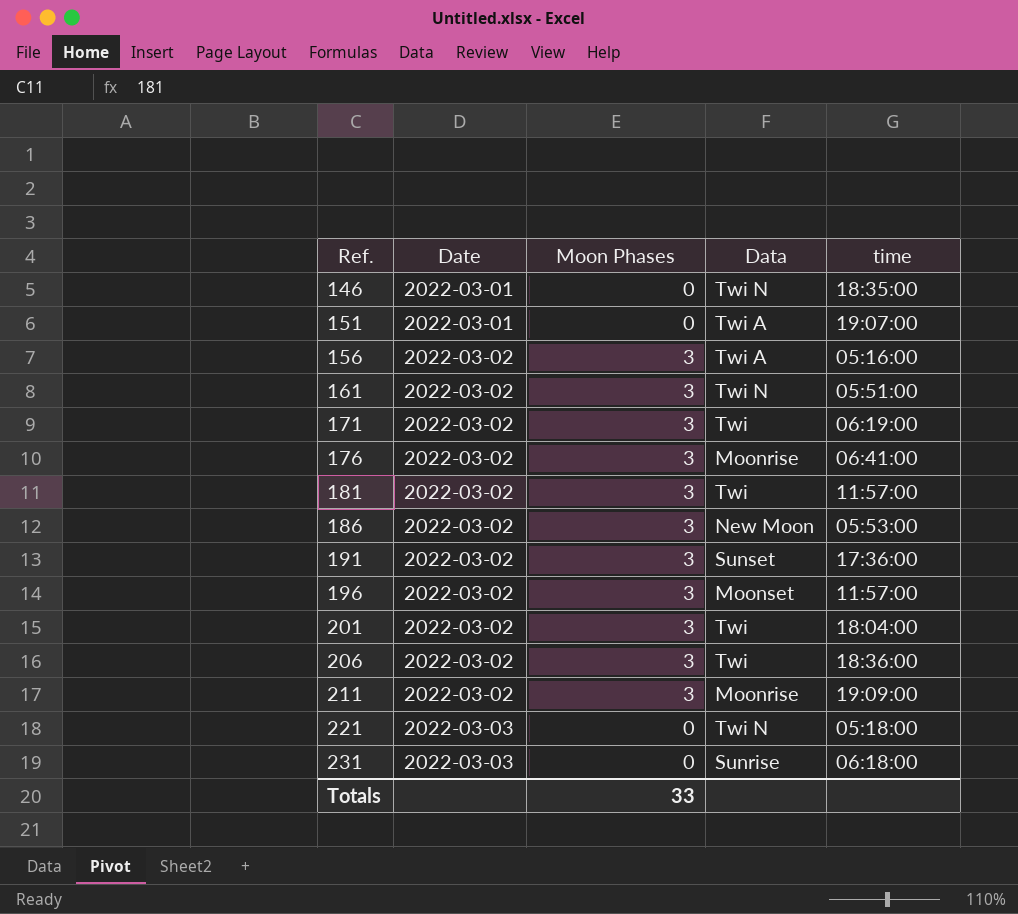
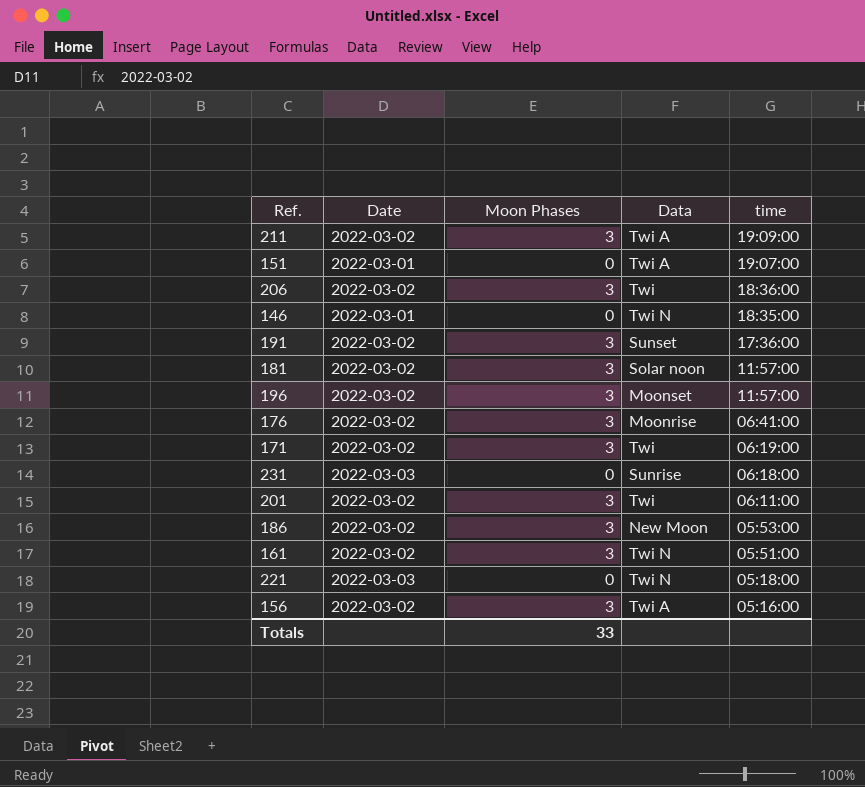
row order: Ref. ascending -> time descending
211 | Data: Moonrise -> Twi A
181 | Data: Twi -> Solar noon
201 | time: 18:04:00 -> 06:11:00

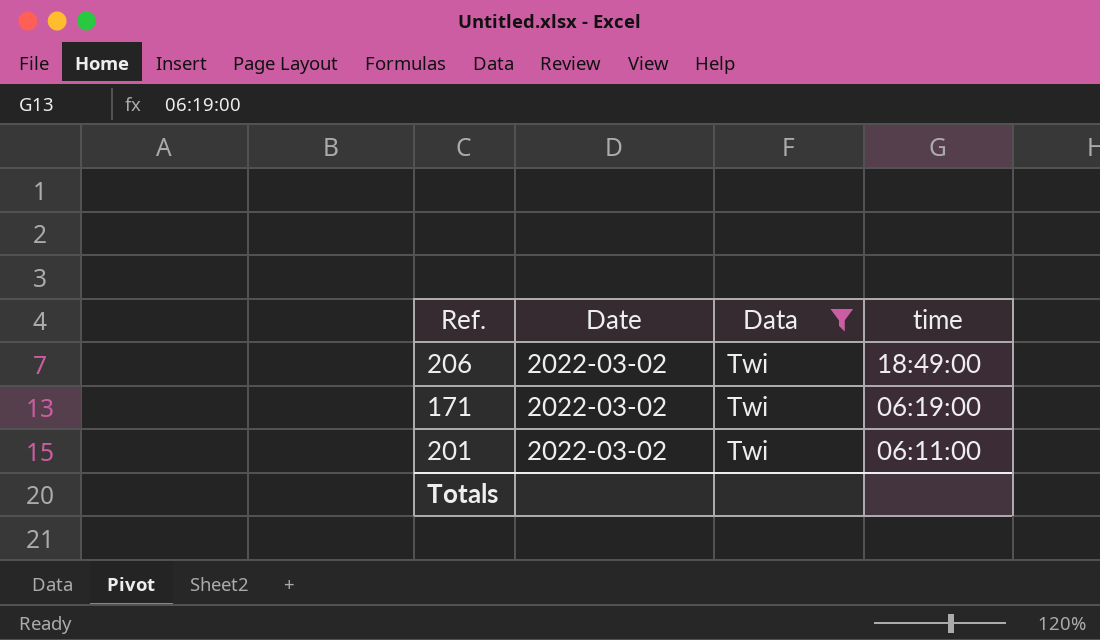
filter: none -> Data = Twi
column Moon Phases | position: 3 -> none
206 | time: 18:36:00 -> 18:49:00

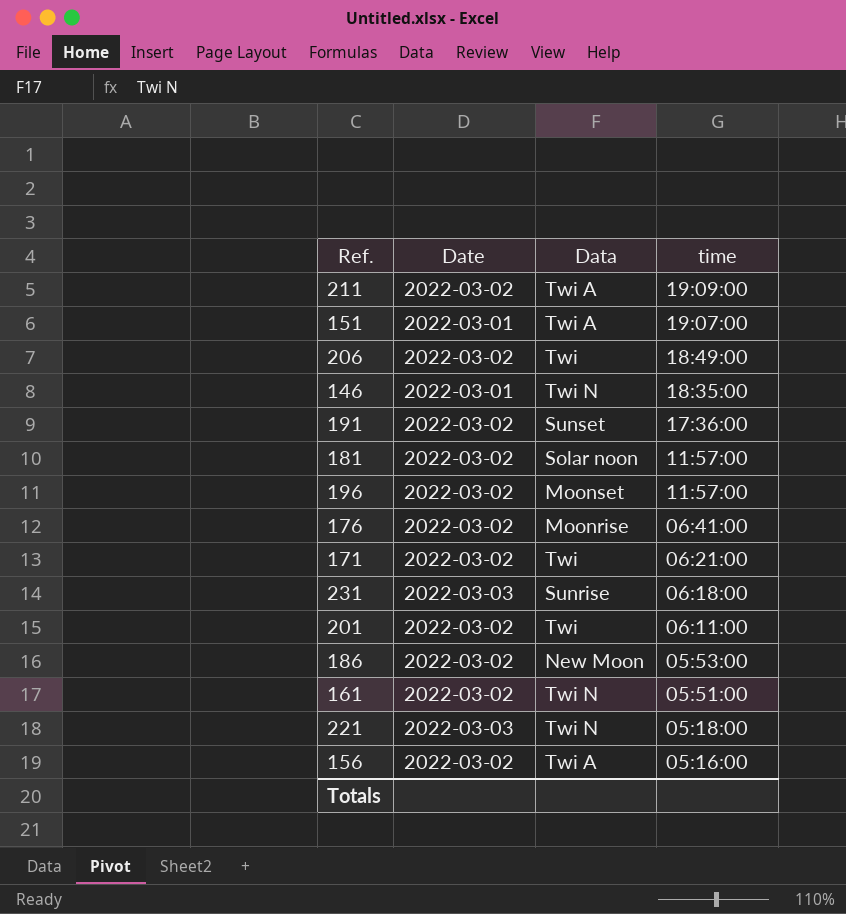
filter: Data = Twi -> none
171 | time: 06:19:00 -> 06:21:00

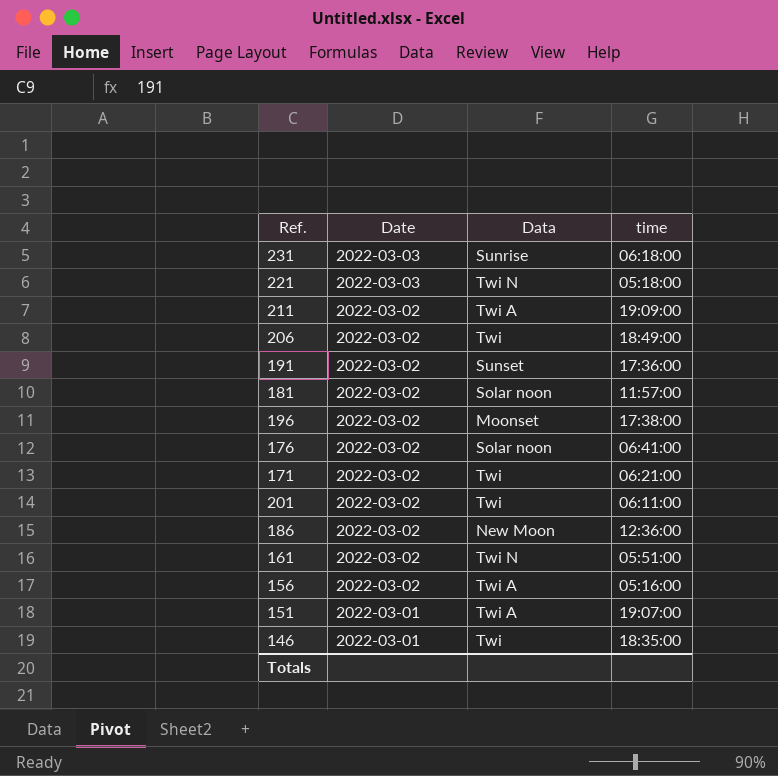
row order: time descending -> Date descending
196 | time: 11:57:00 -> 17:38:00
176 | Data: Moonrise -> Solar noon
186 | time: 05:53:00 -> 12:36:00
146 | Data: Twi N -> Twi

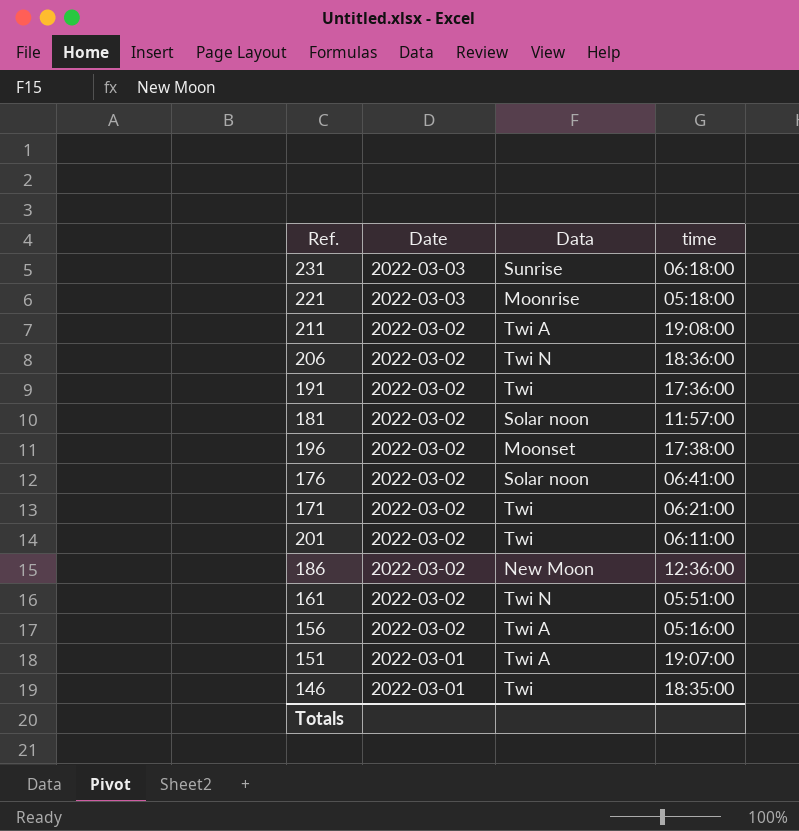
221 | Data: Twi N -> Moonrise
211 | time: 19:09:00 -> 19:08:00
206 | Data: Twi -> Twi N
206 | time: 18:49:00 -> 18:36:00
191 | Data: Sunset -> Twi

